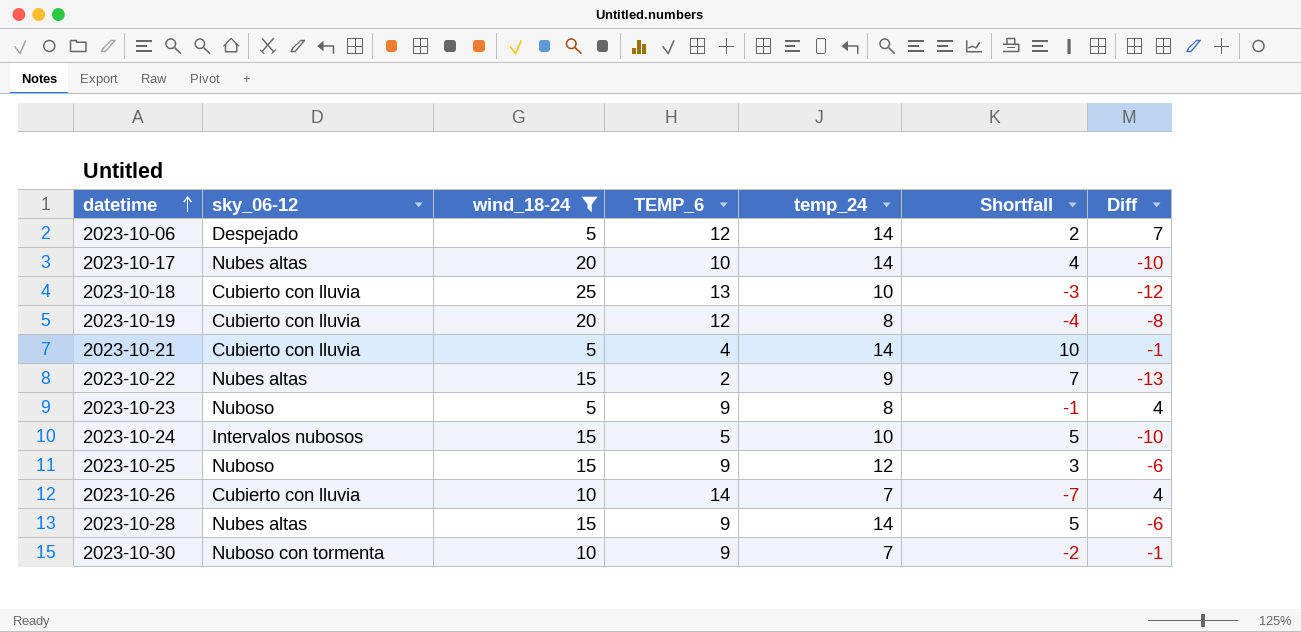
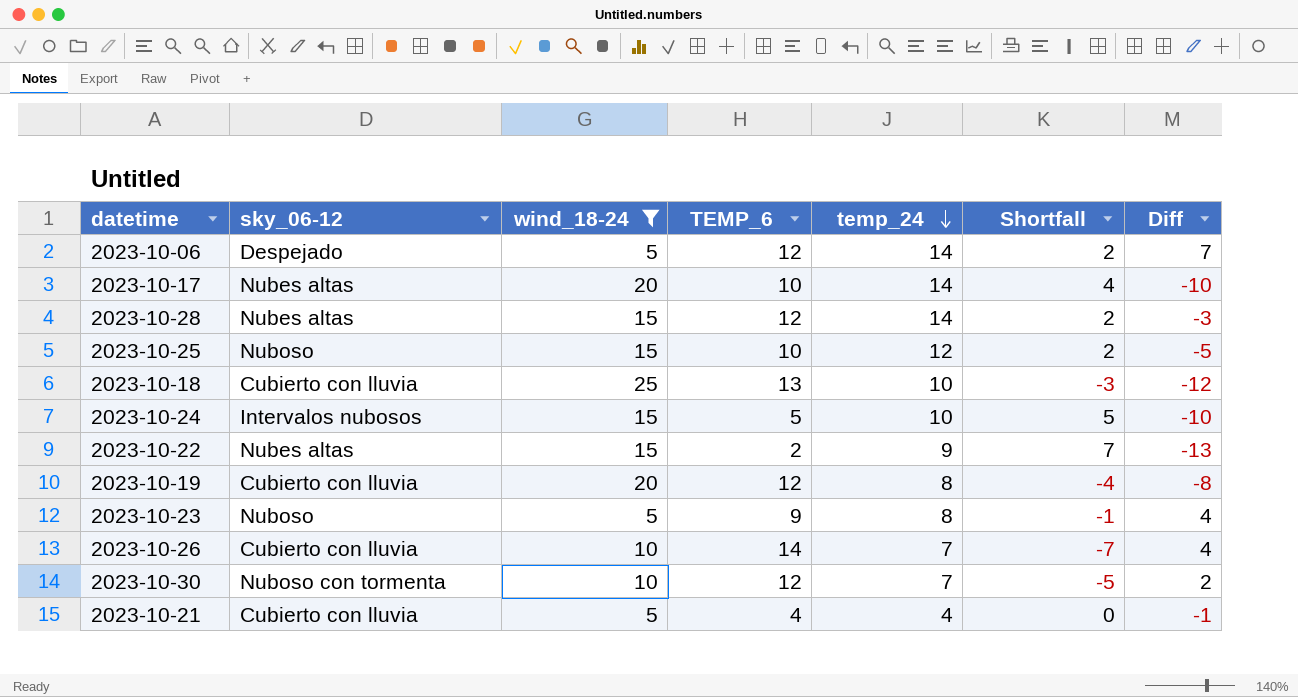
row order: datetime ascending -> temp_24 descending
2023-10-28 | TEMP_6: 9 -> 12
2023-10-28 | Shortfall: 5 -> 2
2023-10-28 | Diff: -6 -> -3
2023-10-25 | TEMP_6: 9 -> 10
2023-10-25 | Shortfall: 3 -> 2
2023-10-25 | Diff: -6 -> -5
2023-10-30 | TEMP_6: 9 -> 12
2023-10-30 | Shortfall: -2 -> -5
2023-10-30 | Diff: -1 -> 2
2023-10-21 | temp_24: 14 -> 4
2023-10-21 | Shortfall: 10 -> 0

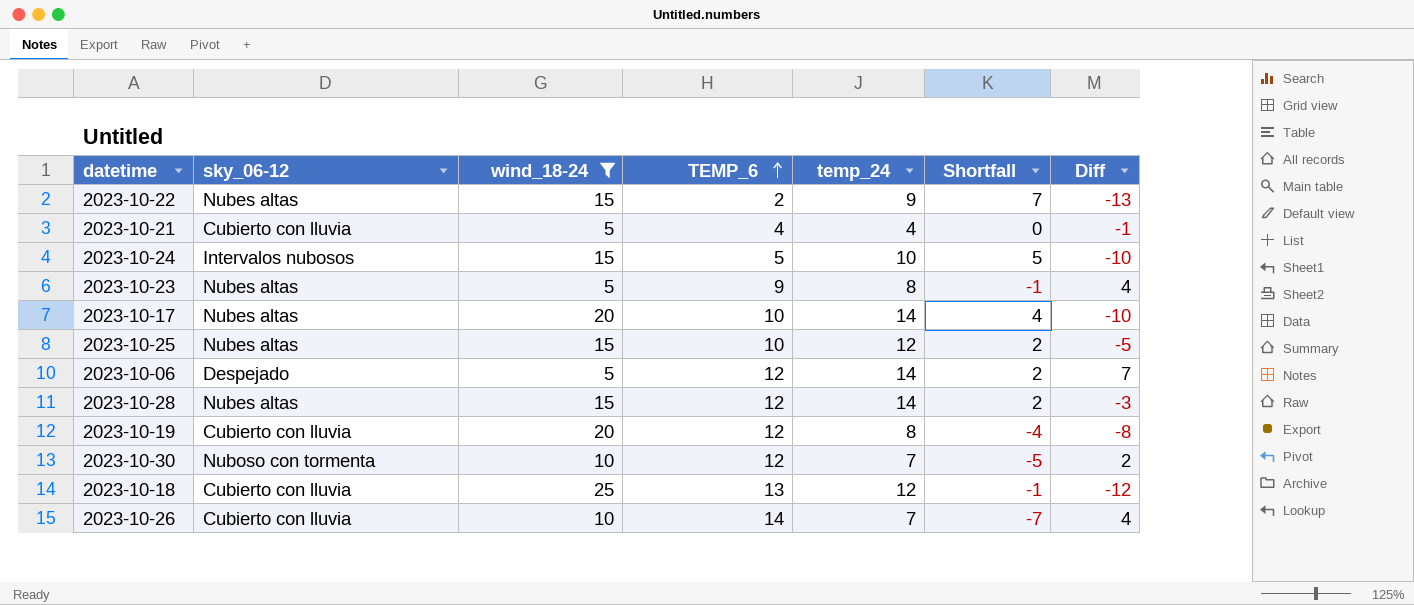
row order: temp_24 descending -> TEMP_6 ascending
2023-10-23 | sky_06-12: Nuboso -> Nubes altas
2023-10-25 | sky_06-12: Nuboso -> Nubes altas
2023-10-18 | temp_24: 10 -> 12
2023-10-18 | Shortfall: -3 -> -1

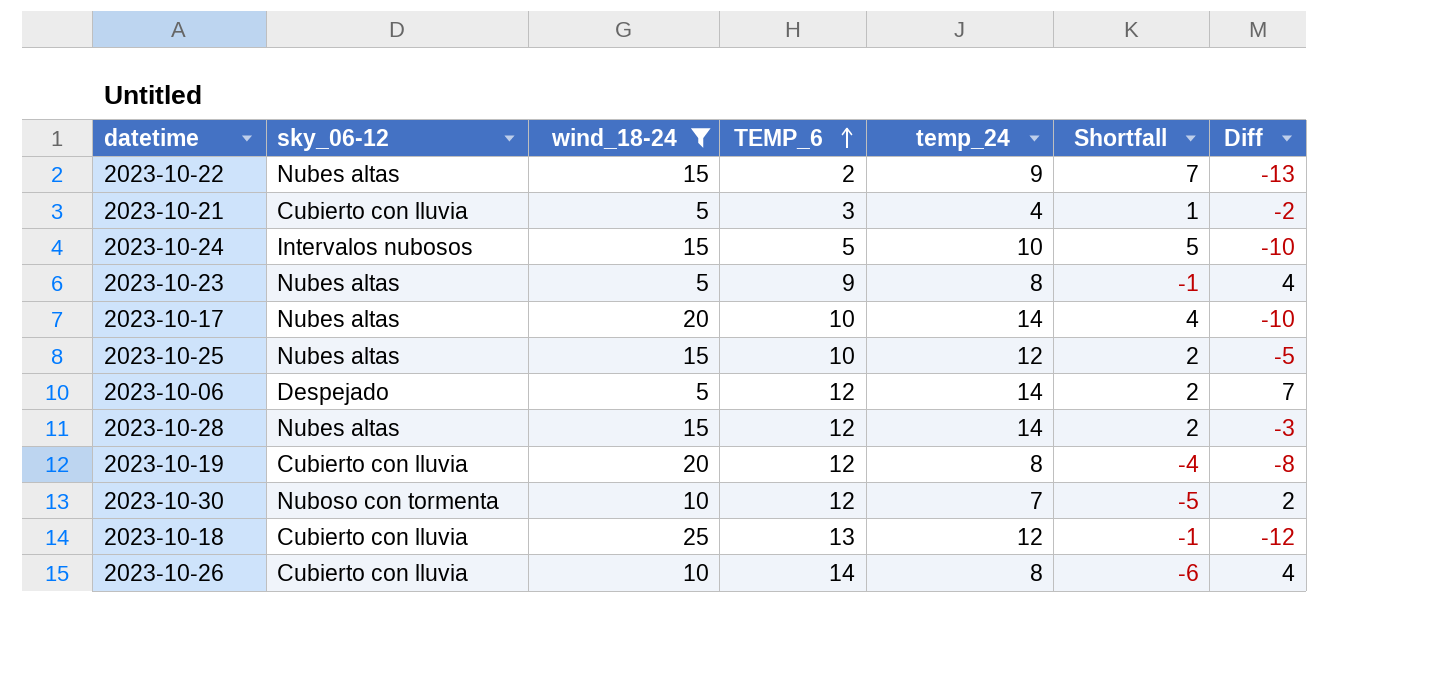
2023-10-21 | TEMP_6: 4 -> 3
2023-10-21 | Shortfall: 0 -> 1
2023-10-21 | Diff: -1 -> -2
2023-10-26 | temp_24: 7 -> 8
2023-10-26 | Shortfall: -7 -> -6

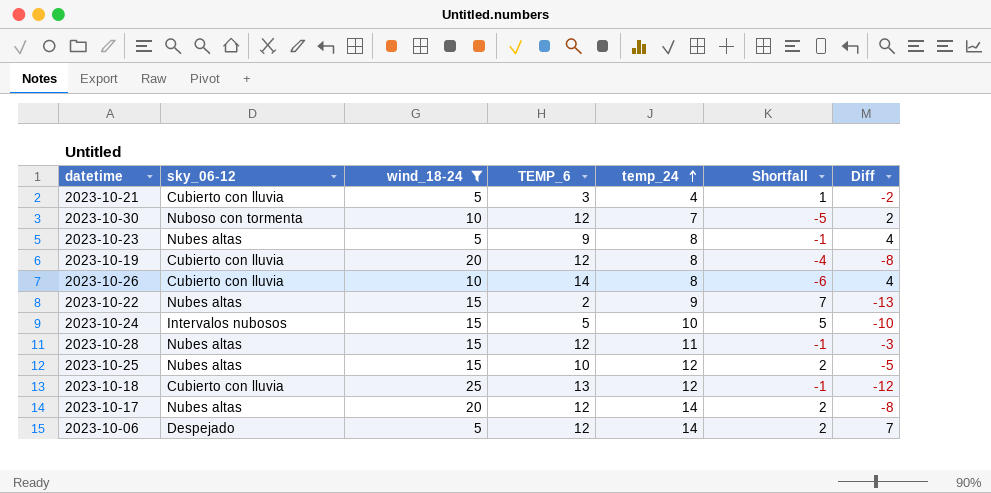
row order: TEMP_6 ascending -> temp_24 ascending
2023-10-28 | temp_24: 14 -> 11
2023-10-28 | Shortfall: 2 -> -1
2023-10-17 | TEMP_6: 10 -> 12
2023-10-17 | Shortfall: 4 -> 2
2023-10-17 | Diff: -10 -> -8

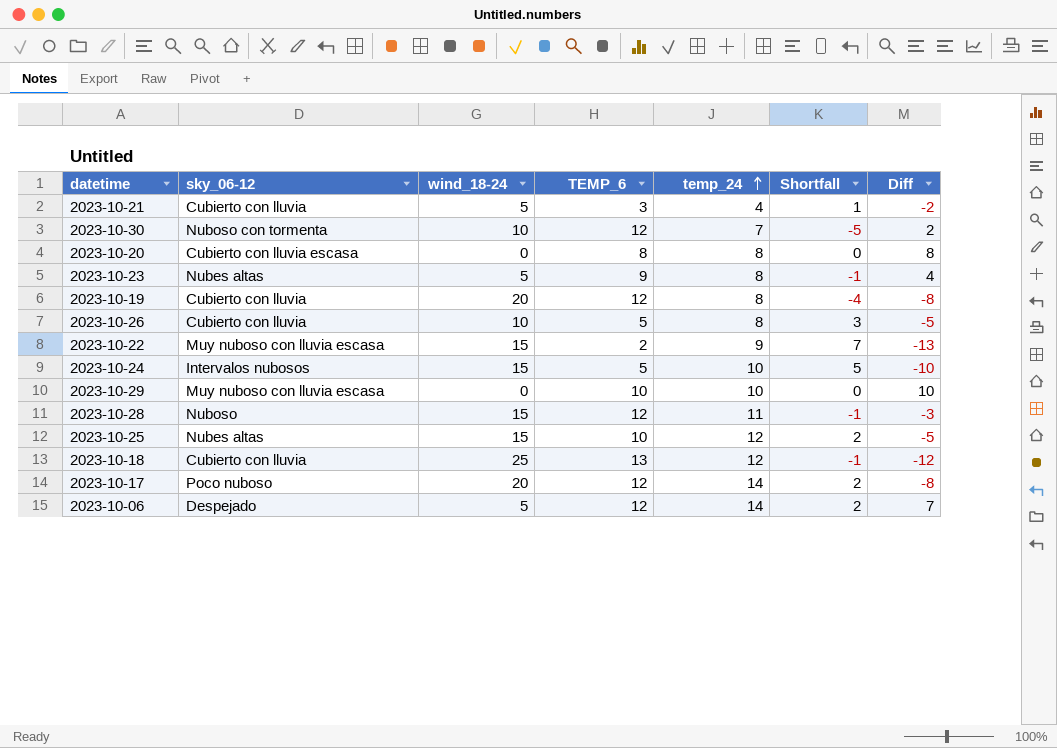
filter: wind_18-24 != 0 -> none
2023-10-26 | TEMP_6: 14 -> 5
2023-10-26 | Shortfall: -6 -> 3
2023-10-26 | Diff: 4 -> -5
2023-10-22 | sky_06-12: Nubes altas -> Muy nuboso con lluvia escasa
2023-10-28 | sky_06-12: Nubes altas -> Nuboso
2023-10-17 | sky_06-12: Nubes altas -> Poco nuboso

